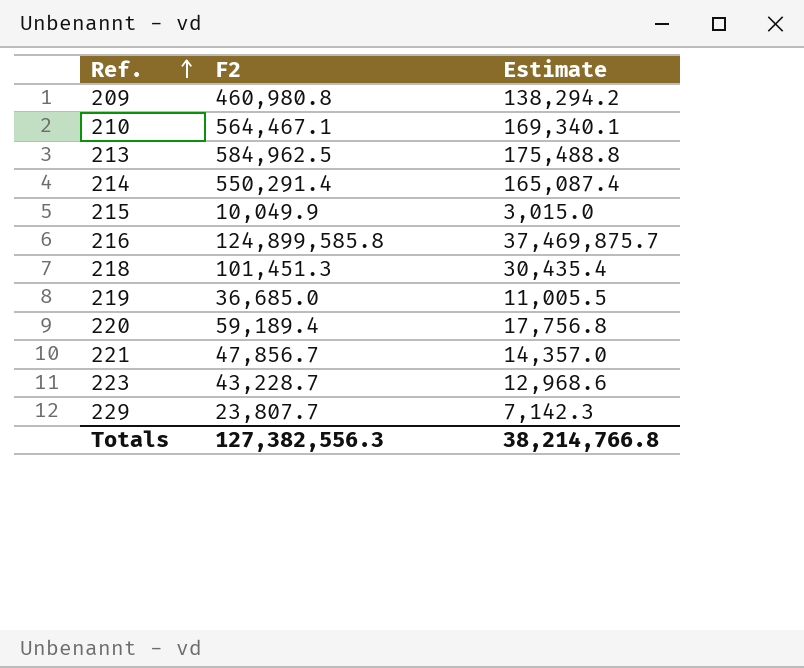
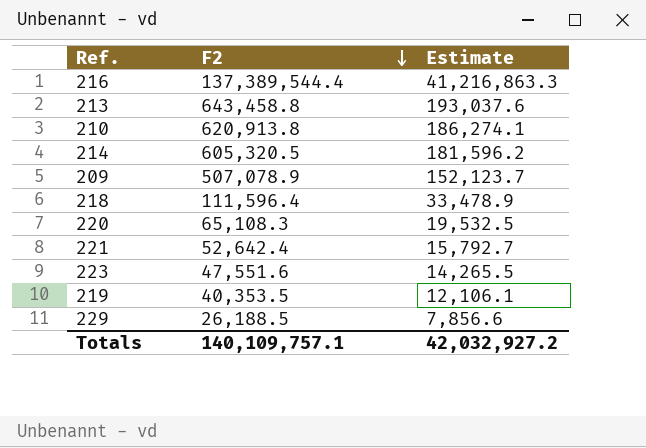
row order: Ref. ascending -> F2 descending
row 215: 10,049.9 | 3,015.0 -> none
216 | F2: 124,899,585.8 -> 137,389,544.4
216 | Estimate: 37,469,875.7 -> 41,216,863.3
213 | F2: 584,962.5 -> 643,458.8
213 | Estimate: 175,488.8 -> 193,037.6
210 | F2: 564,467.1 -> 620,913.8
210 | Estimate: 169,340.1 -> 186,274.1
214 | F2: 550,291.4 -> 605,320.5
214 | Estimate: 165,087.4 -> 181,596.2
209 | F2: 460,980.8 -> 507,078.9
209 | Estimate: 138,294.2 -> 152,123.7
218 | F2: 101,451.3 -> 111,596.4
218 | Estimate: 30,435.4 -> 33,478.9
220 | F2: 59,189.4 -> 65,108.3
220 | Estimate: 17,756.8 -> 19,532.5
221 | F2: 47,856.7 -> 52,642.4
221 | Estimate: 14,357.0 -> 15,792.7
223 | F2: 43,228.7 -> 47,551.6
223 | Estimate: 12,968.6 -> 14,265.5
219 | F2: 36,685.0 -> 40,353.5
219 | Estimate: 11,005.5 -> 12,106.1
229 | F2: 23,807.7 -> 26,188.5
229 | Estimate: 7,142.3 -> 7,856.6
Totals | F2: 127,382,556.3 -> 140,109,757.1
Totals | Estimate: 38,214,766.8 -> 42,032,927.2

